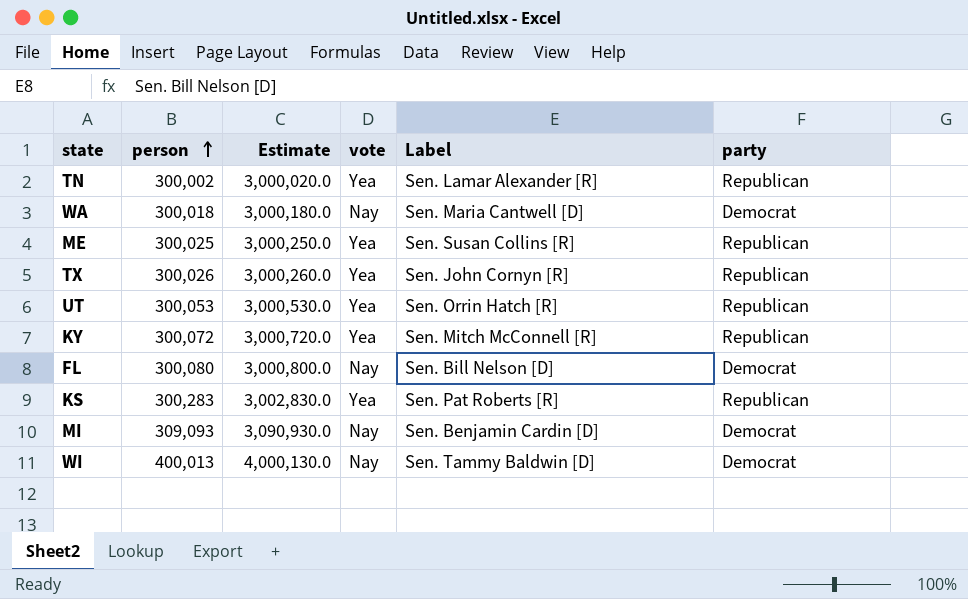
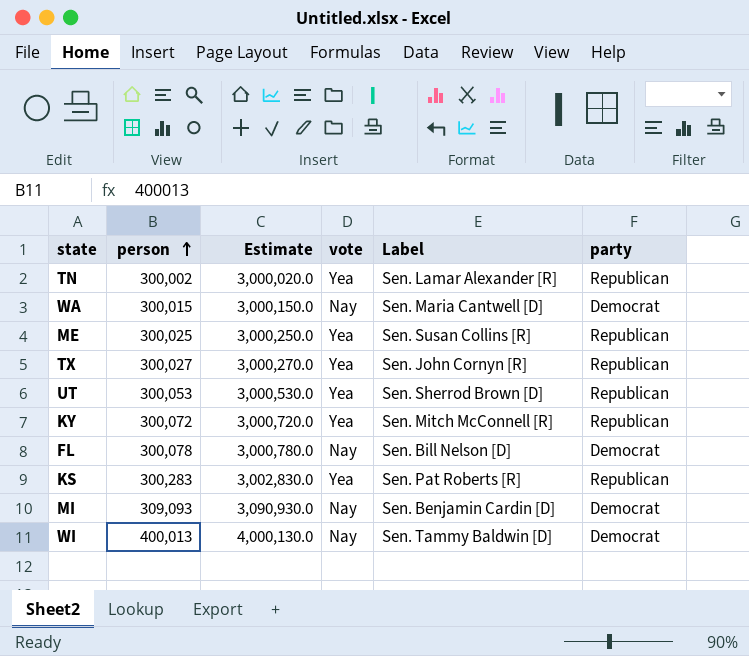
WA | person: 300,018 -> 300,015
WA | Estimate: 3,000,180.0 -> 3,000,150.0
TX | person: 300,026 -> 300,027
TX | Estimate: 3,000,260.0 -> 3,000,270.0
UT | Label: Sen. Orrin Hatch [R] -> Sen. Sherrod Brown [D]
FL | person: 300,080 -> 300,078
FL | Estimate: 3,000,800.0 -> 3,000,780.0

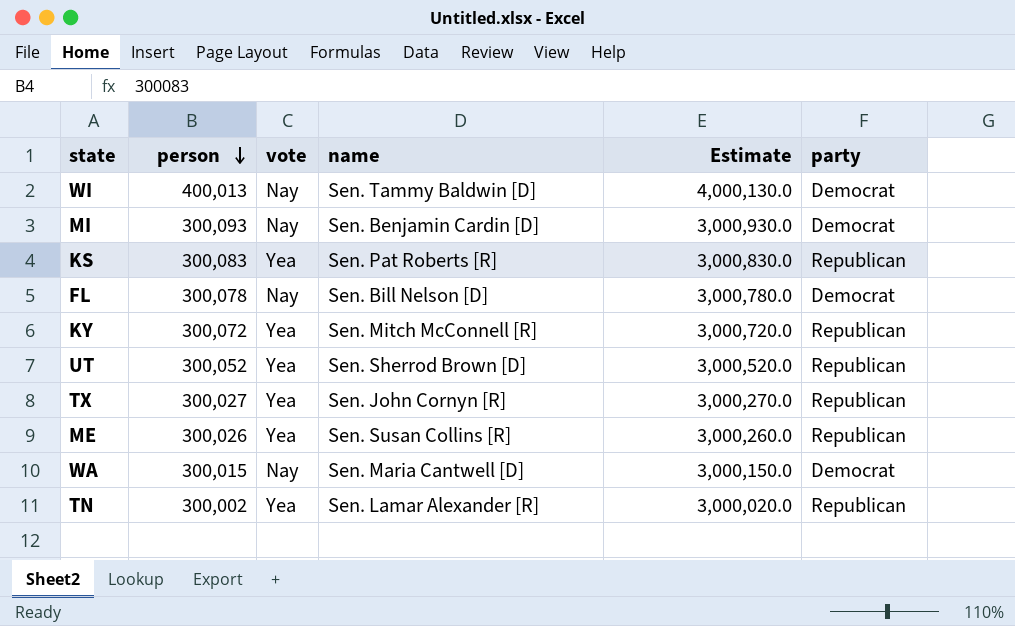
row order: person ascending -> person descending
column name: Label -> name
column Estimate | position: 3 -> 5
MI | person: 309,093 -> 300,093
MI | Estimate: 3,090,930.0 -> 3,000,930.0
KS | person: 300,283 -> 300,083
KS | Estimate: 3,002,830.0 -> 3,000,830.0
UT | person: 300,053 -> 300,052
UT | Estimate: 3,000,530.0 -> 3,000,520.0
ME | person: 300,025 -> 300,026
ME | Estimate: 3,000,250.0 -> 3,000,260.0

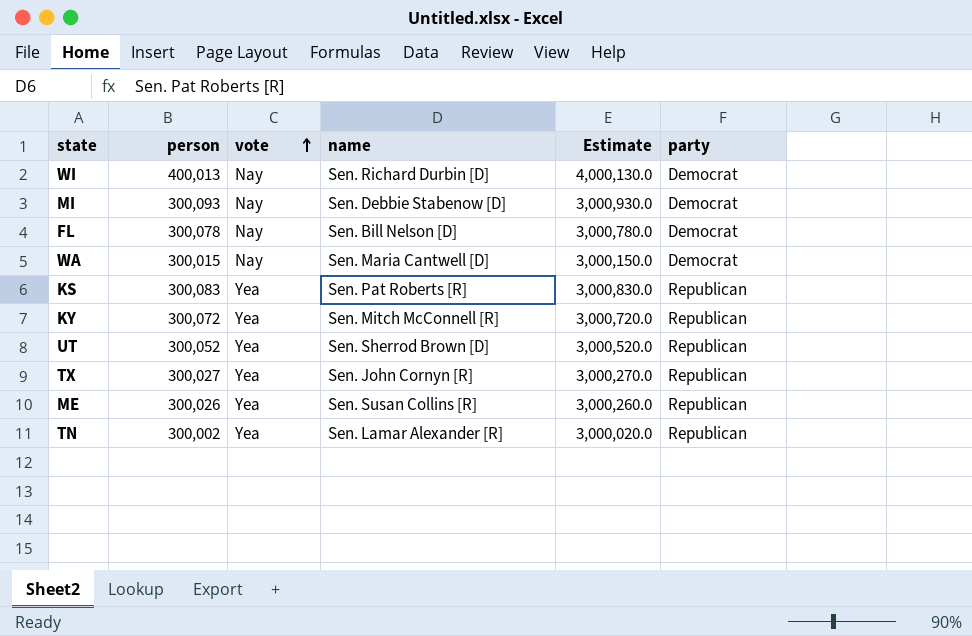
row order: person descending -> vote ascending
WI | name: Sen. Tammy Baldwin [D] -> Sen. Richard Durbin [D]
MI | name: Sen. Benjamin Cardin [D] -> Sen. Debbie Stabenow [D]

